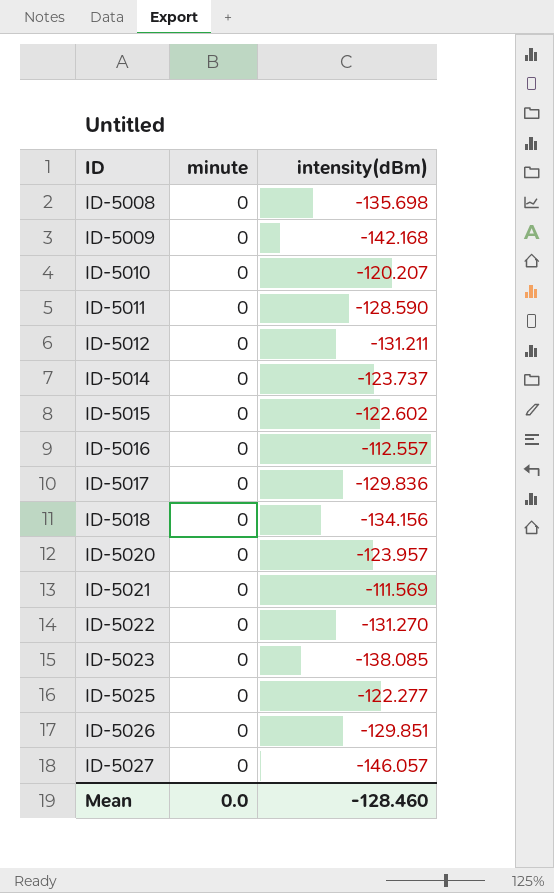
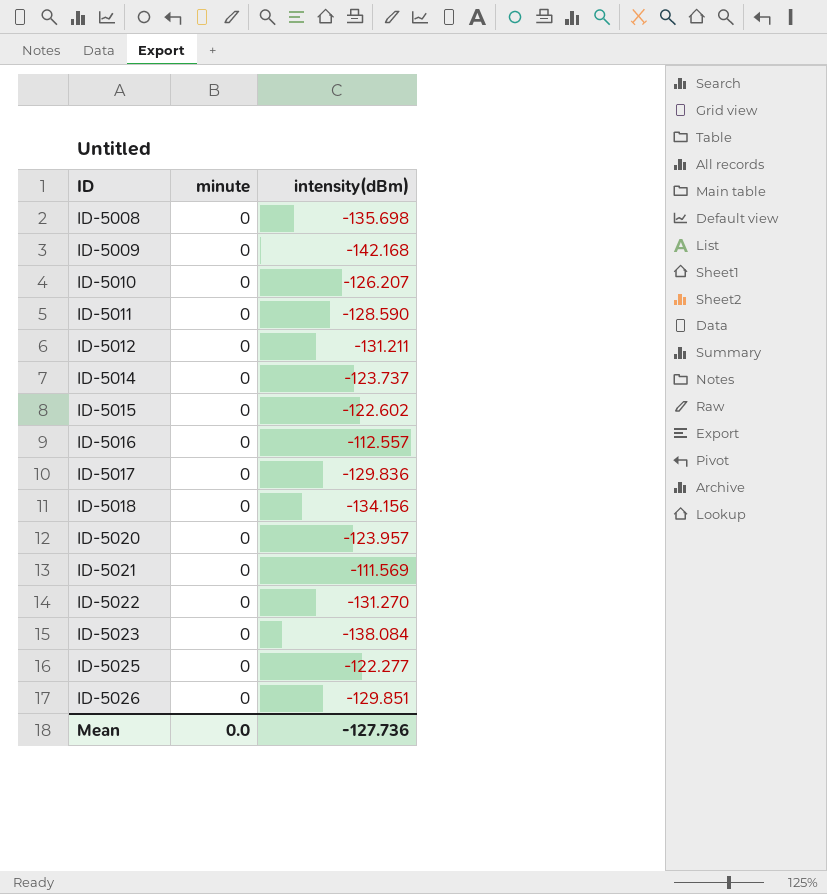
row ID-5027: 0 | -146.057 -> none
ID-5010 | intensity(dBm): -120.207 -> -126.207
ID-5023 | intensity(dBm): -138.085 -> -138.084
Mean | intensity(dBm): -128.460 -> -127.736

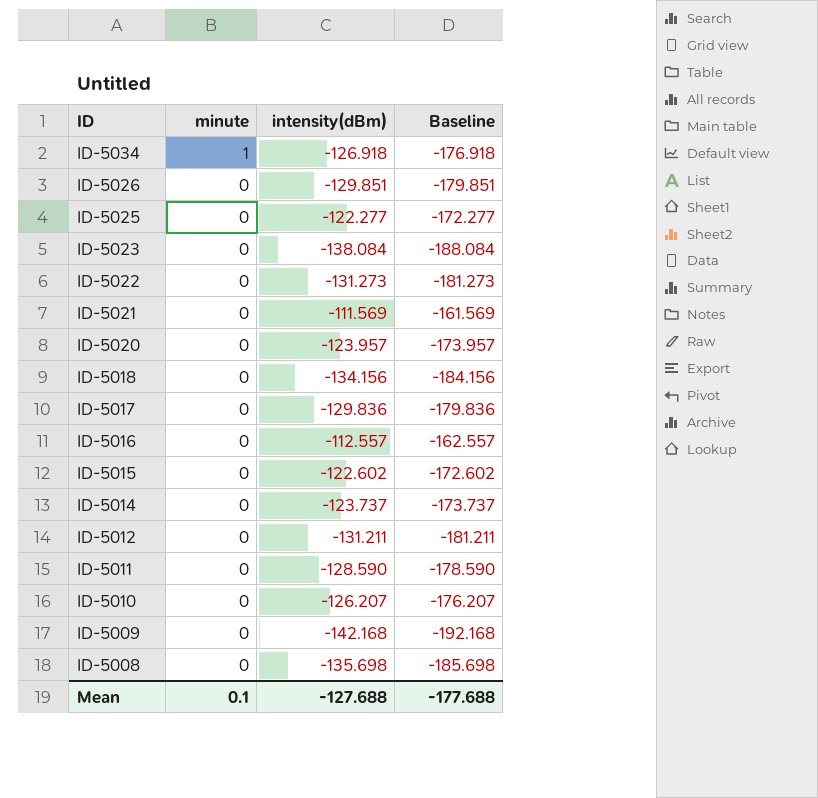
row order: ID ascending -> ID descending
column Baseline | formula: none -> [intensity(dBm)] - 50
row ID-5034: none -> 1 | -126.918 | -176.918
ID-5022 | intensity(dBm): -131.270 -> -131.273
Mean | minute: 0.0 -> 0.1
Mean | intensity(dBm): -127.736 -> -127.688

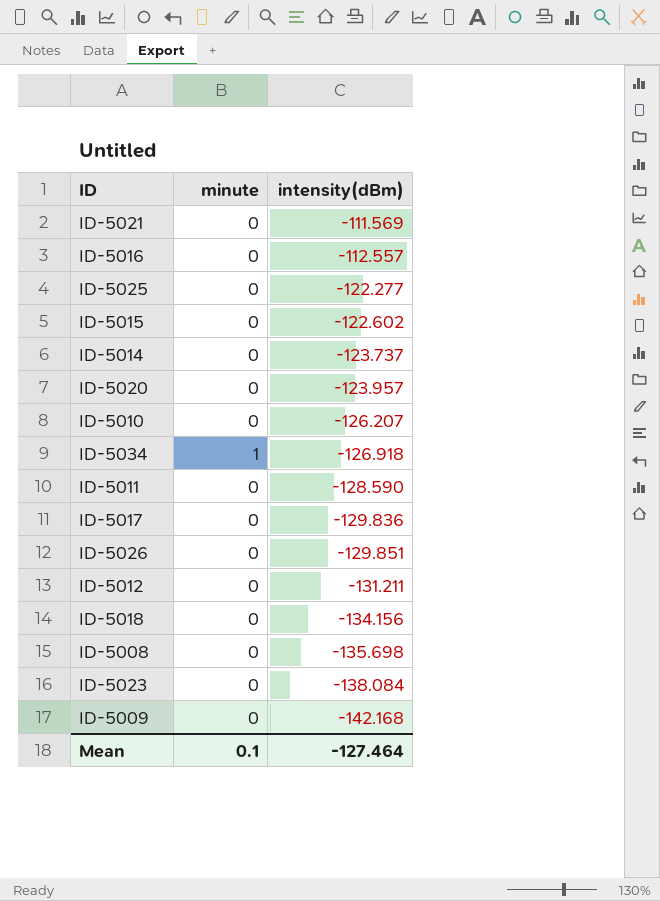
row order: ID descending -> intensity(dBm) descending
column Baseline | formula: [intensity(dBm)] - 50 -> none
row ID-5022: 0 | -131.273 | -181.273 -> none
Mean | intensity(dBm): -127.688 -> -127.464

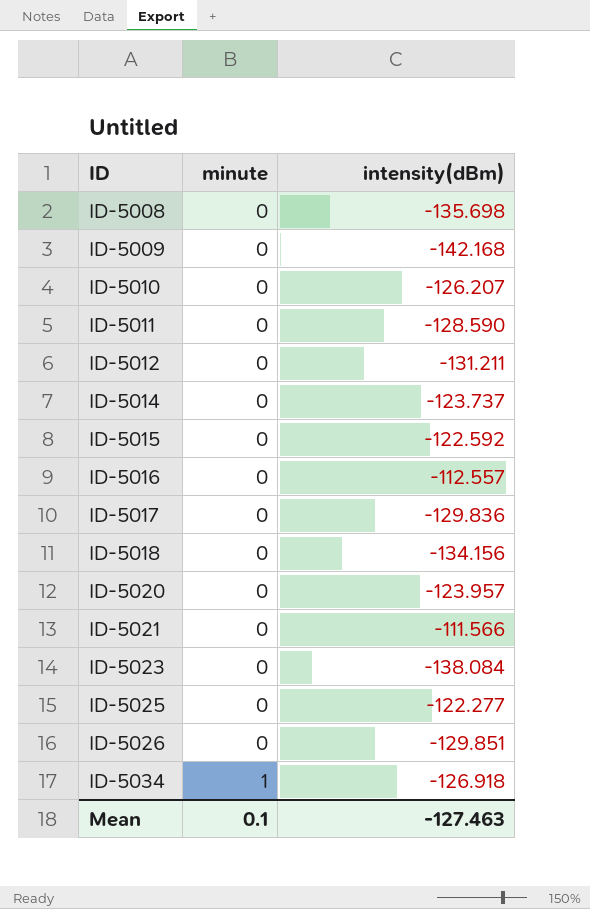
row order: intensity(dBm) descending -> ID ascending
ID-5015 | intensity(dBm): -122.602 -> -122.592
ID-5021 | intensity(dBm): -111.569 -> -111.566
Mean | intensity(dBm): -127.464 -> -127.463

